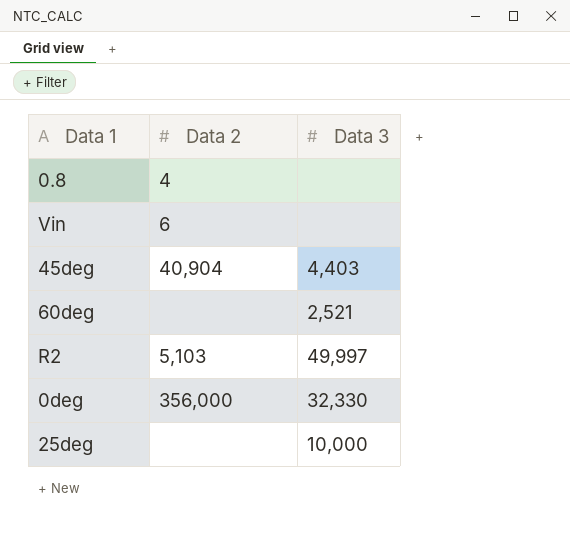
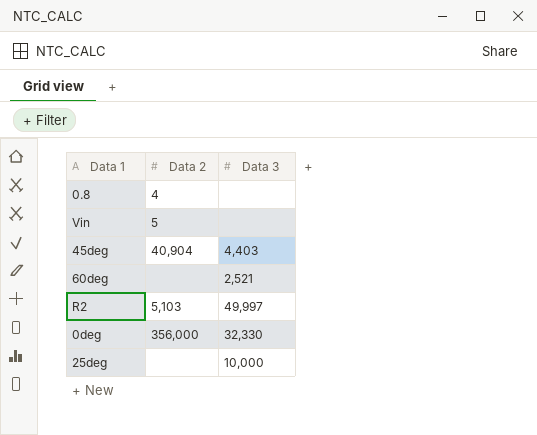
Vin | Data 2: 6 -> 5

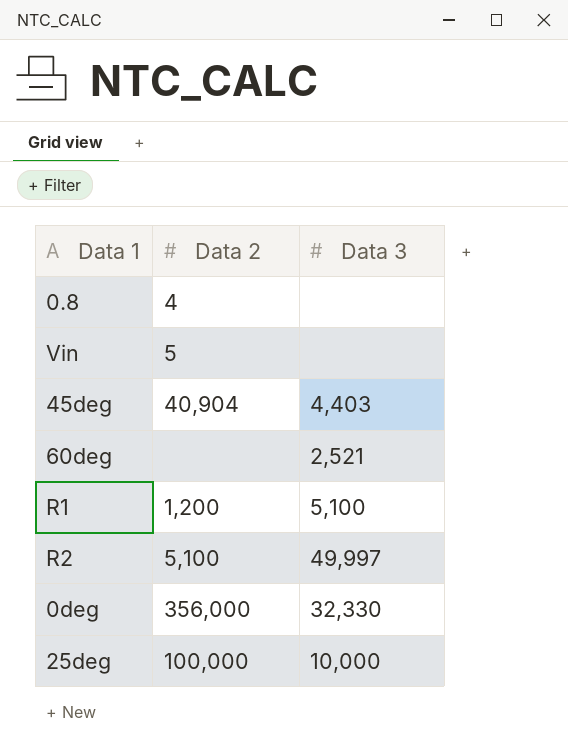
row R1: none -> 1,200 | 5,100
R2 | Data 2: 5,103 -> 5,100
25deg | Data 2: none -> 100,000

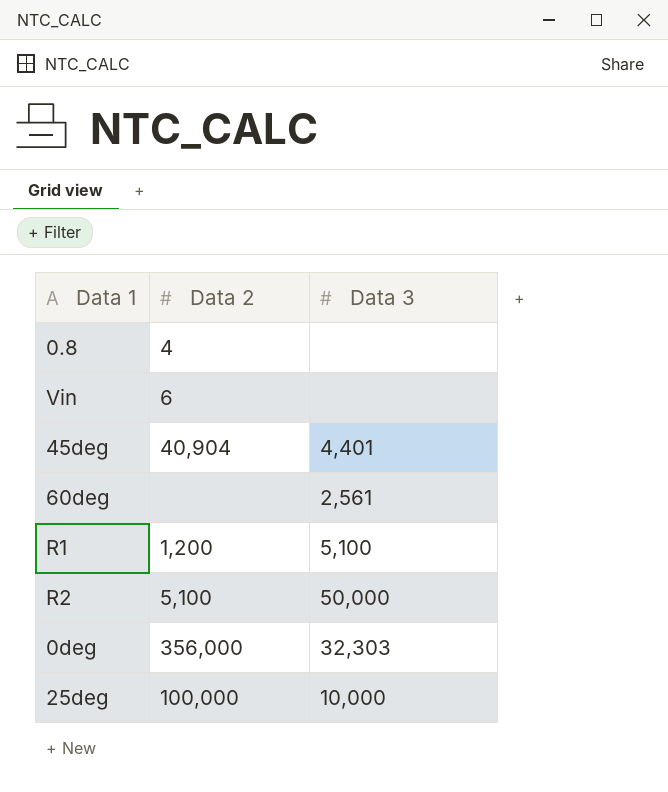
Vin | Data 2: 5 -> 6
45deg | Data 3: 4,403 -> 4,401
60deg | Data 3: 2,521 -> 2,561
R2 | Data 3: 49,997 -> 50,000
0deg | Data 3: 32,330 -> 32,303

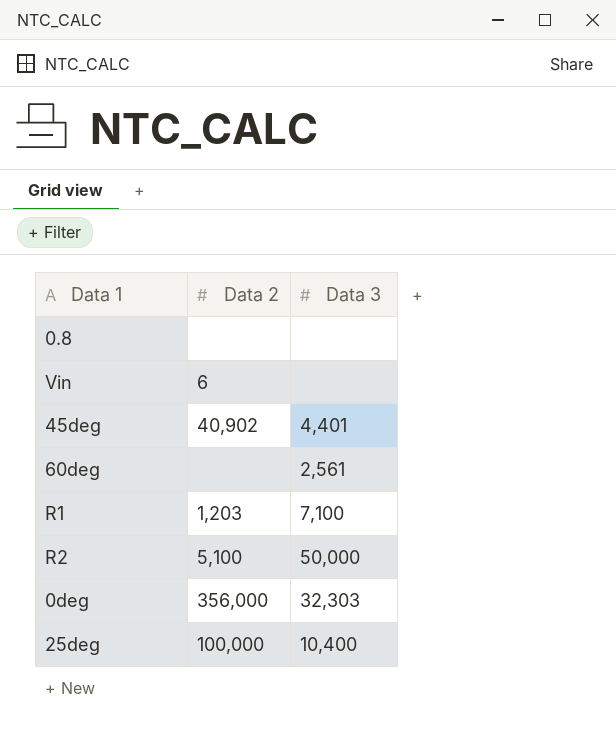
0.8 | Data 2: 4 -> none
45deg | Data 2: 40,904 -> 40,902
R1 | Data 2: 1,200 -> 1,203
R1 | Data 3: 5,100 -> 7,100
25deg | Data 3: 10,000 -> 10,400

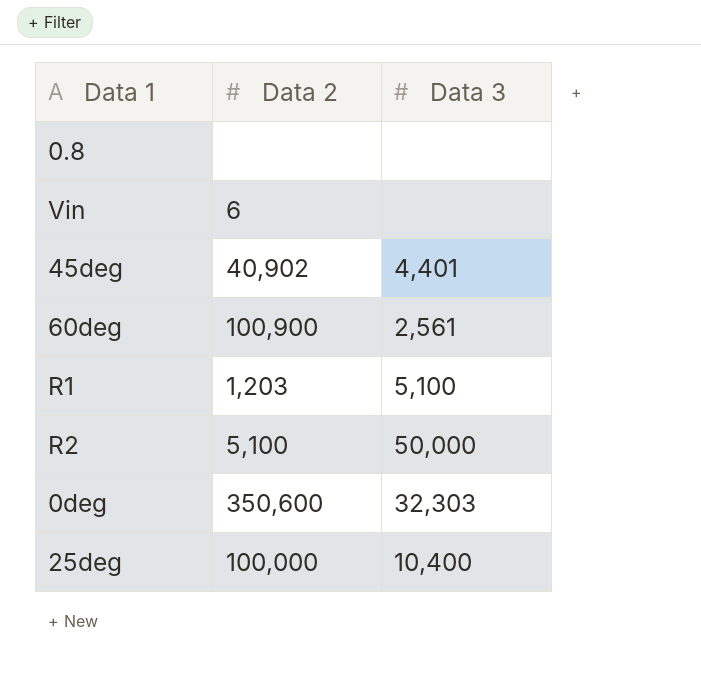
60deg | Data 2: none -> 100,900
R1 | Data 3: 7,100 -> 5,100
0deg | Data 2: 356,000 -> 350,600

